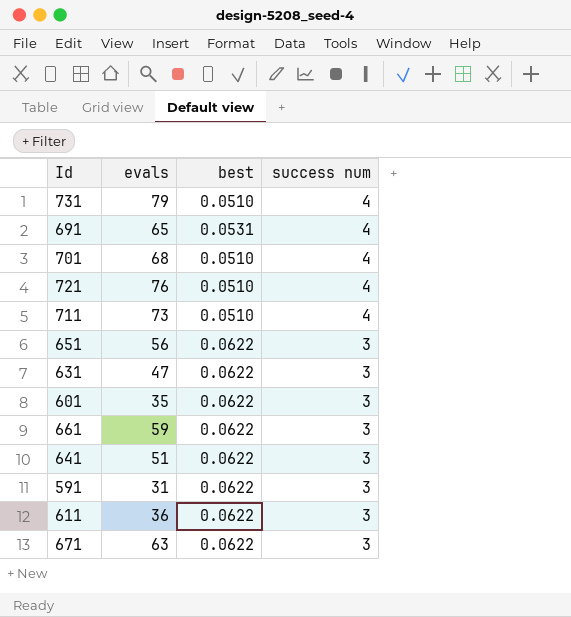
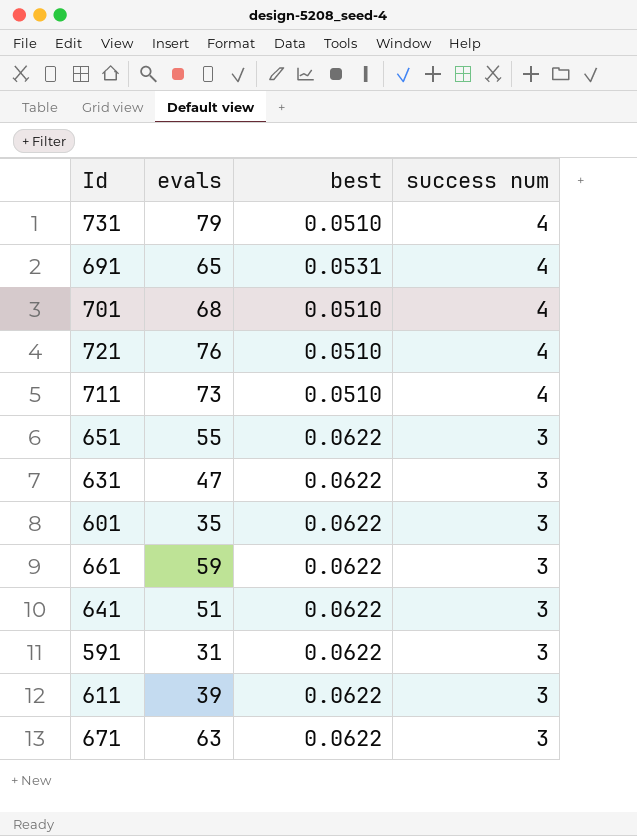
651 | evals: 56 -> 55
611 | evals: 36 -> 39

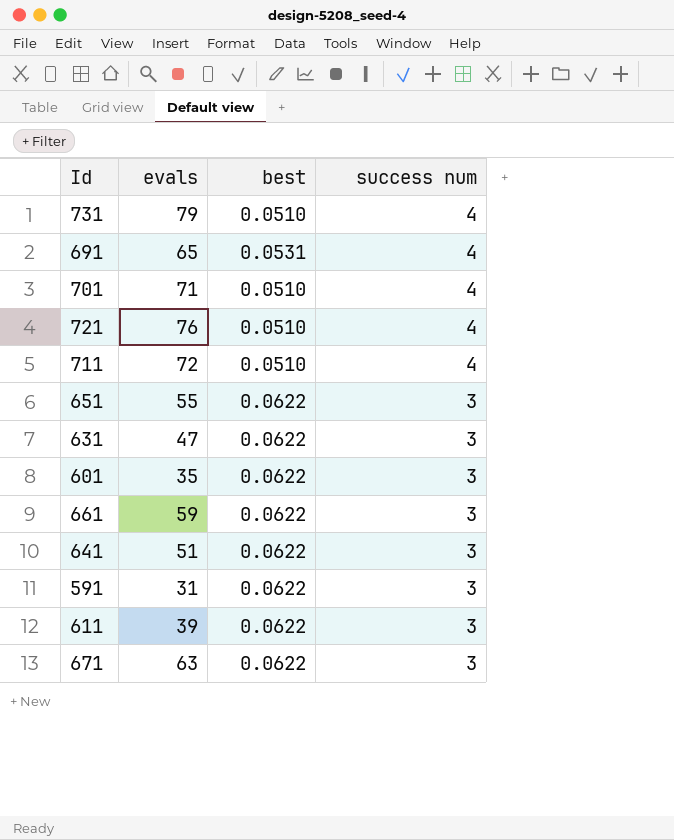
701 | evals: 68 -> 71
711 | evals: 73 -> 72

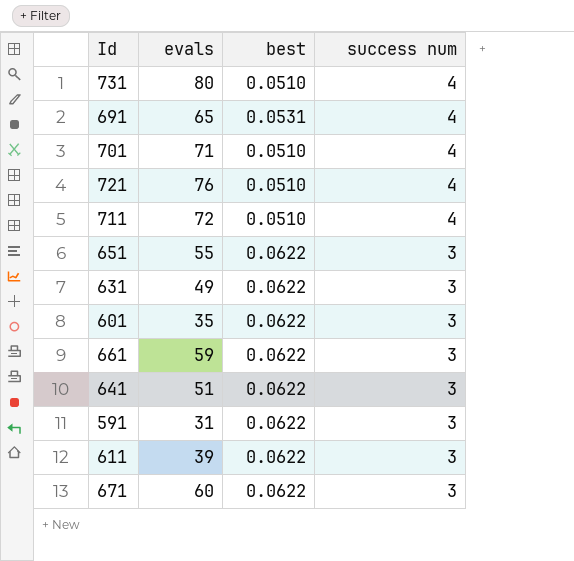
731 | evals: 79 -> 80
631 | evals: 47 -> 49
671 | evals: 63 -> 60

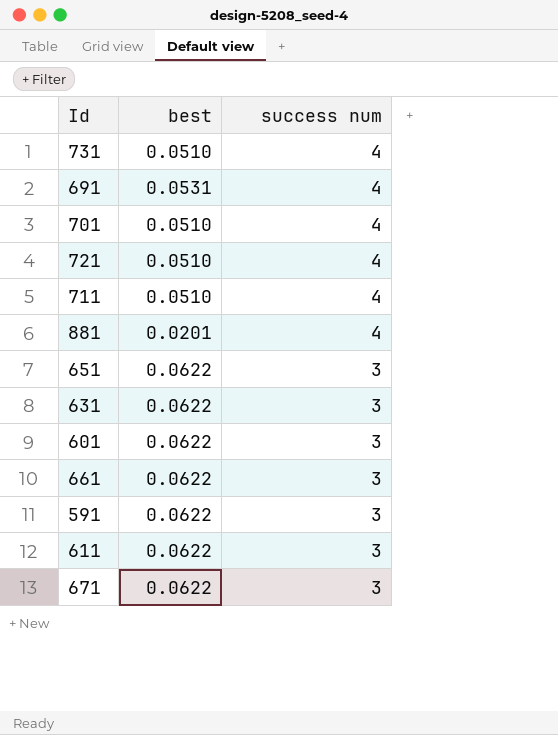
column evals | position: 2 -> none
row 641: 51 | 0.0622 | 3 -> none
row 881: none -> 0.0201 | 4

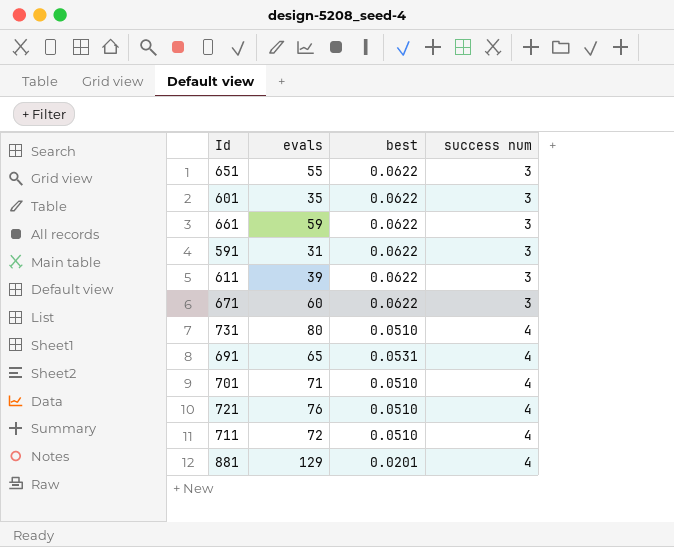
row order: success num descending -> success num ascending
column evals | position: none -> 2
row 631: 0.0622 | 3 -> none

